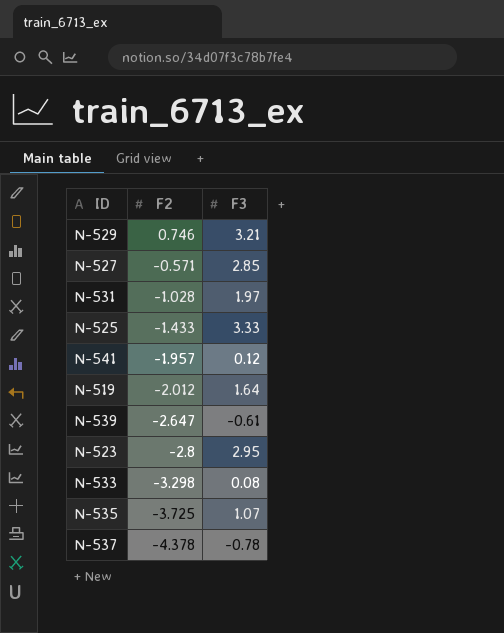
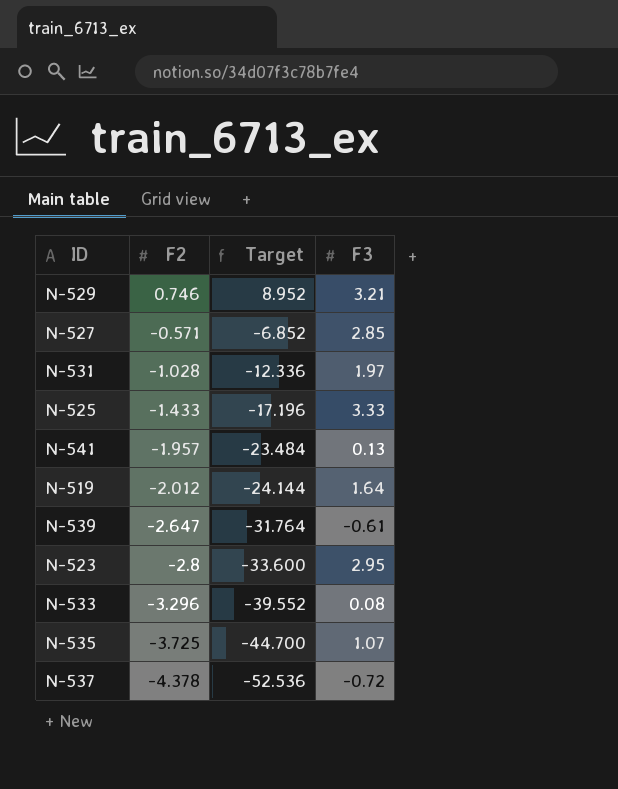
column Target | formula: none -> [F2] * 12
N-541 | F3: 0.12 -> 0.13
N-533 | F2: -3.298 -> -3.296
N-537 | F3: -0.78 -> -0.72

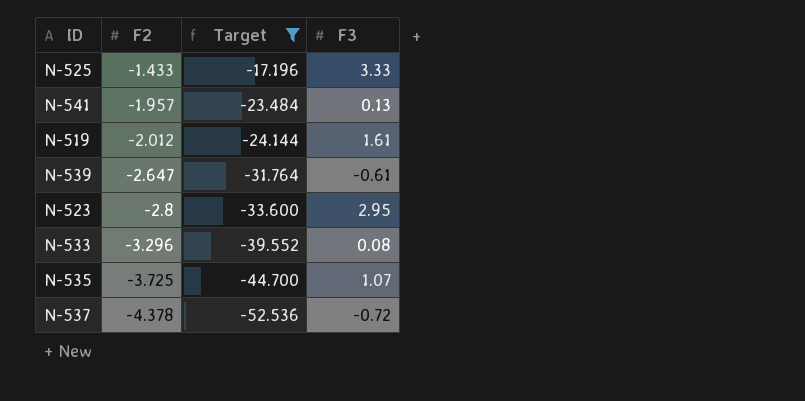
filter: none -> Target <= -17.196
N-519 | F3: 1.64 -> 1.61

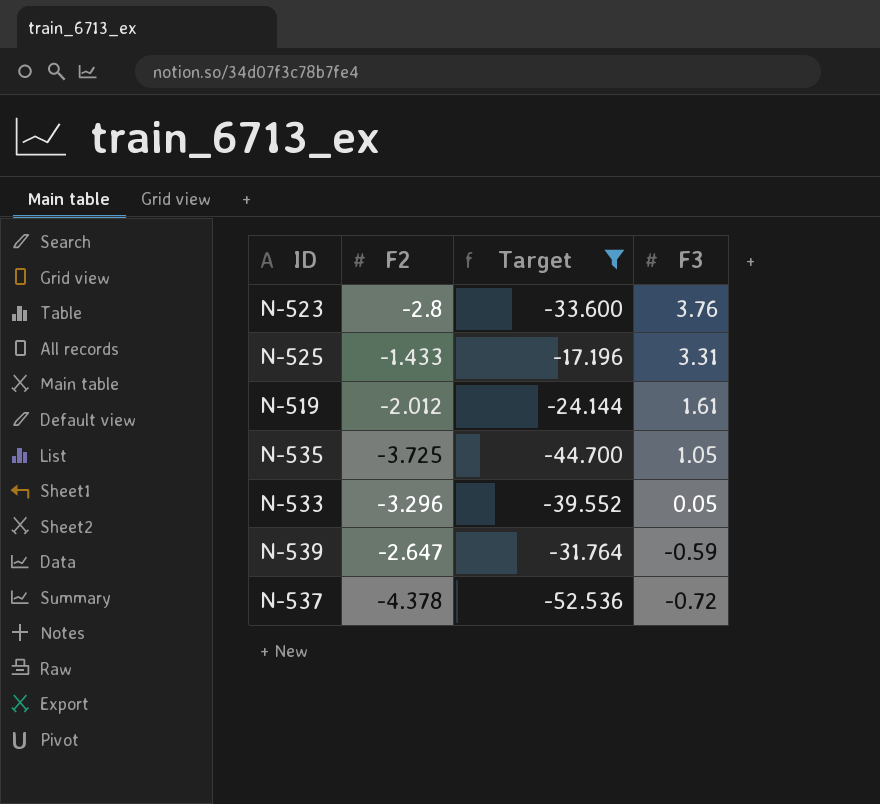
row order: F2 descending -> F3 descending
row N-541: -1.957 | -23.484 | 0.13 -> none
N-523 | F3: 2.95 -> 3.76
N-525 | F3: 3.33 -> 3.31
N-535 | F3: 1.07 -> 1.05
N-533 | F3: 0.08 -> 0.05
N-539 | F3: -0.61 -> -0.59

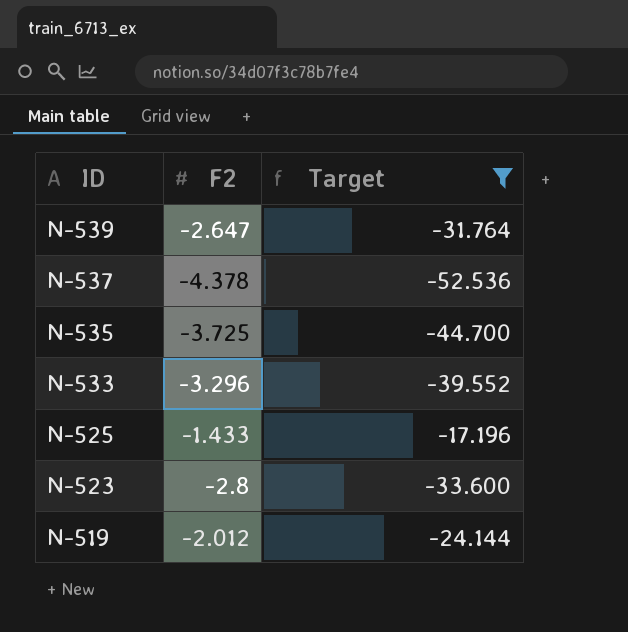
row order: F3 descending -> ID descending
column F3 | position: 4 -> none

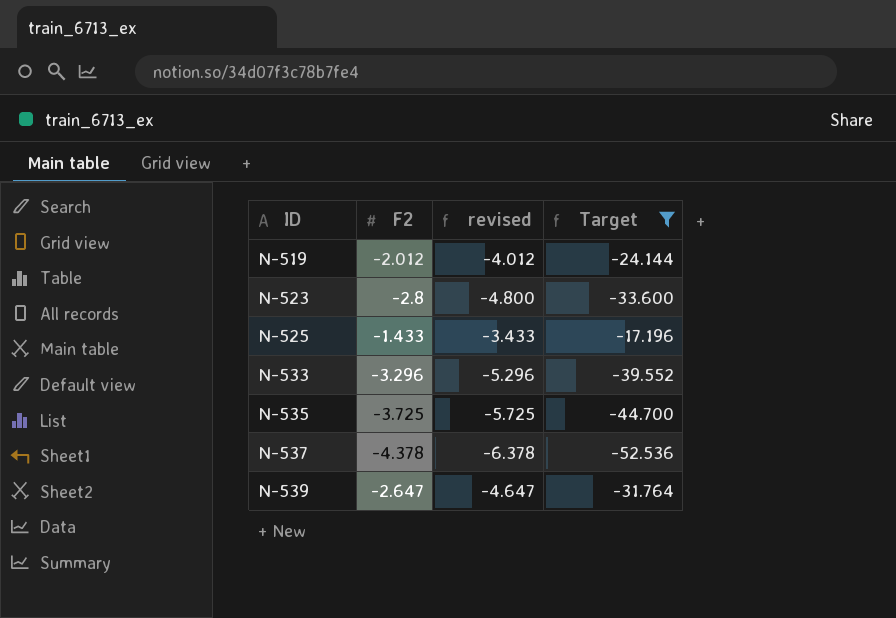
row order: ID descending -> ID ascending
column revised | formula: none -> [F2] - 2

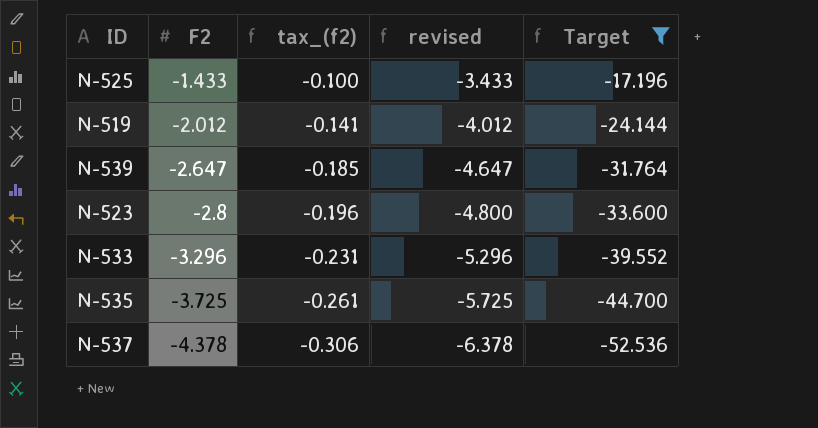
row order: ID ascending -> F2 descending
column tax_(f2) | formula: none -> [F2] * 0.07

